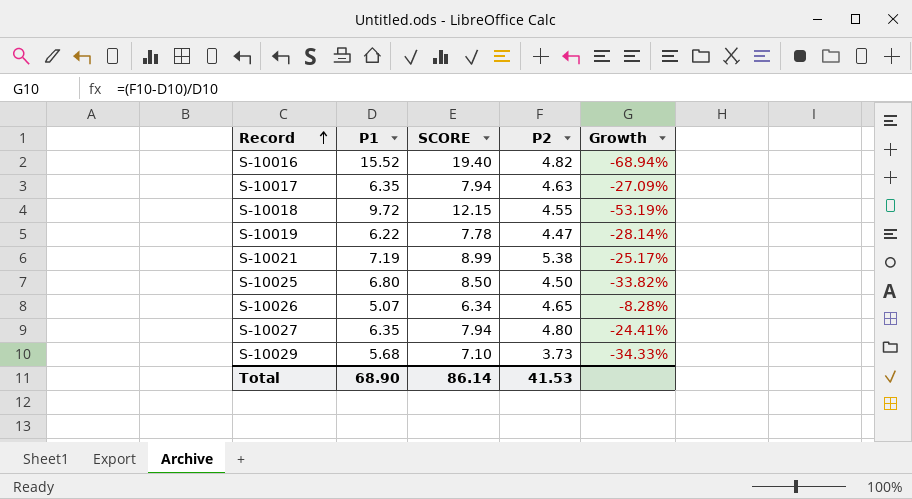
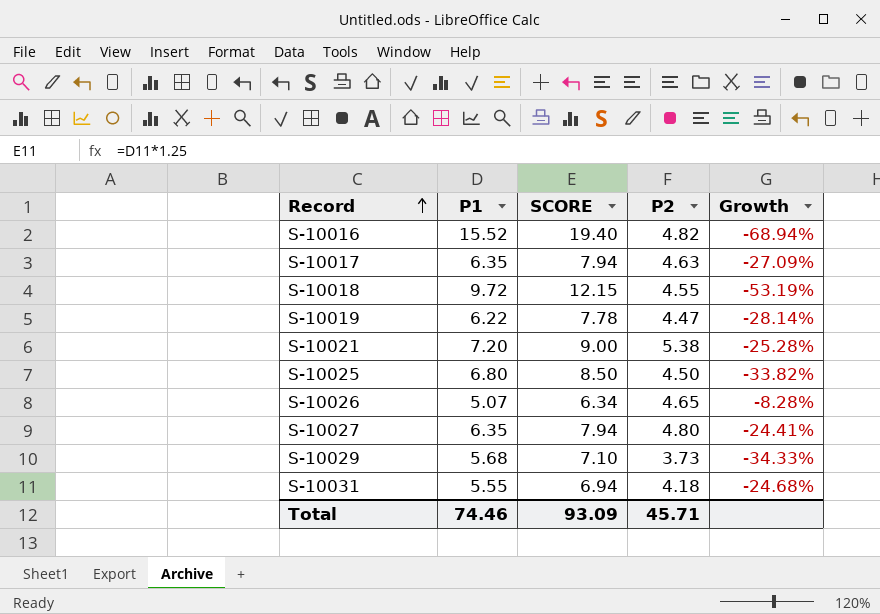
S-10021 | P1: 7.19 -> 7.20
S-10021 | SCORE: 8.99 -> 9.00
S-10021 | Growth: -25.17% -> -25.28%
row S-10031: none -> 5.55 | 6.94 | 4.18 | -24.68%
Total | P1: 68.90 -> 74.46
Total | SCORE: 86.14 -> 93.09
Total | P2: 41.53 -> 45.71

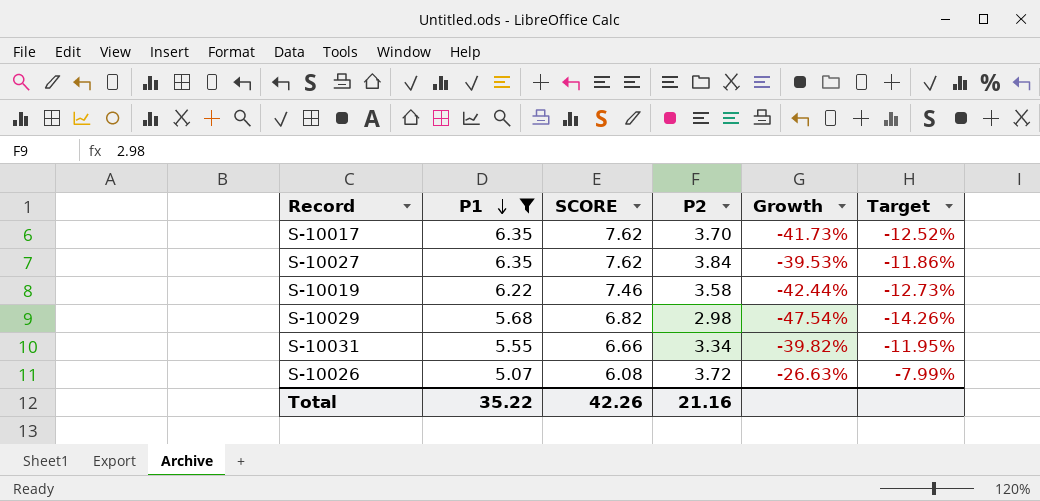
filter: none -> P1 <= 6.35
row order: Record ascending -> P1 descending
column SCORE | formula: [P1] * 1.25 -> [P1] * 1.2
column Target | formula: none -> [Growth] * 0.3
S-10017 | P2: 4.63 -> 3.70
S-10017 | Growth: -27.09% -> -41.73%
S-10027 | P2: 4.80 -> 3.84
S-10027 | Growth: -24.41% -> -39.53%
S-10019 | P2: 4.47 -> 3.58
S-10019 | Growth: -28.14% -> -42.44%
S-10029 | P2: 3.73 -> 2.98
S-10029 | Growth: -34.33% -> -47.54%
S-10031 | P2: 4.18 -> 3.34
S-10031 | Growth: -24.68% -> -39.82%
S-10026 | P2: 4.65 -> 3.72
S-10026 | Growth: -8.28% -> -26.63%
Total | P1: 74.46 -> 35.22
Total | SCORE: 93.09 -> 42.26
Total | P2: 45.71 -> 21.16

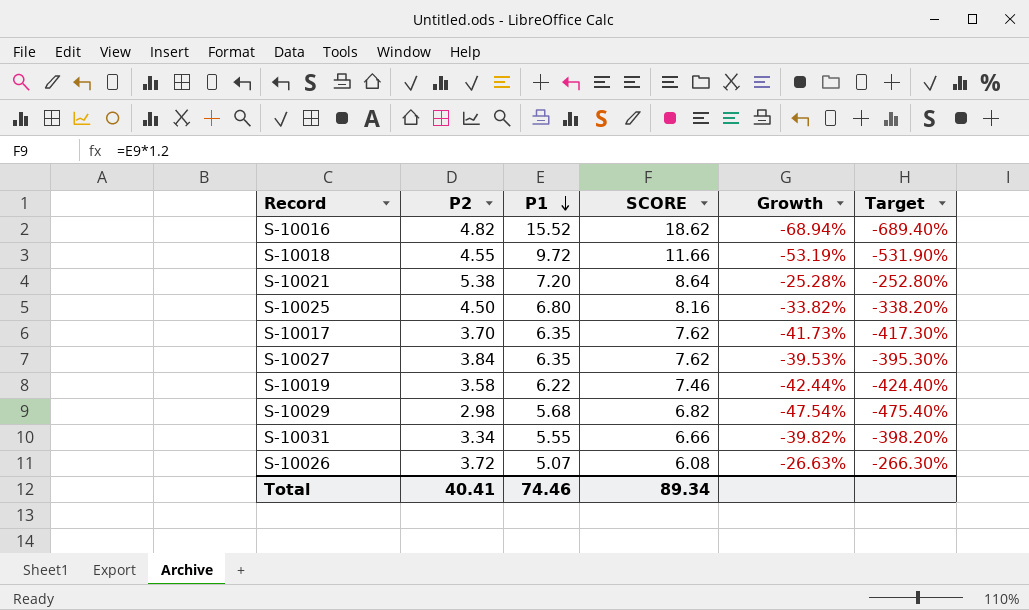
filter: P1 <= 6.35 -> none
column P2 | position: 4 -> 2
column Target | formula: [Growth] * 0.3 -> [Growth] * 10
Total | P2: 21.16 -> 40.41
Total | P1: 35.22 -> 74.46
Total | SCORE: 42.26 -> 89.34

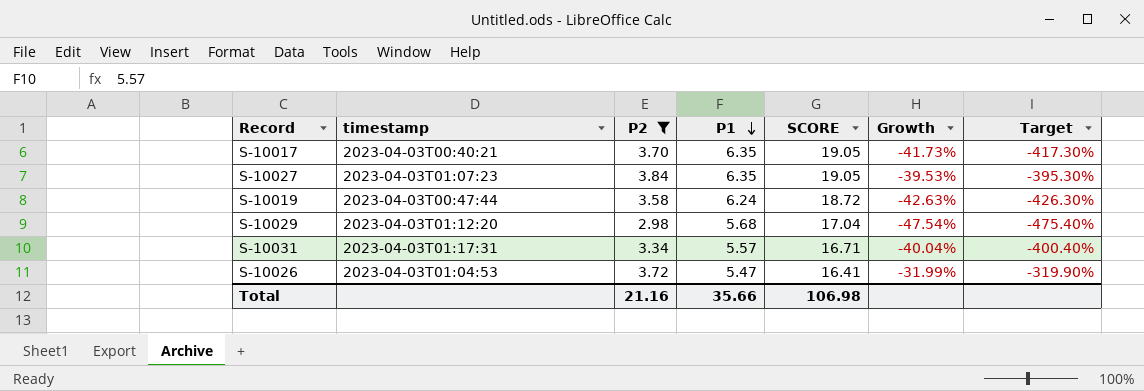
filter: none -> P2 <= 3.84
column timestamp | position: none -> 2
column SCORE | formula: [P1] * 1.2 -> [P1] * 3
S-10019 | P1: 6.22 -> 6.24
S-10019 | Growth: -42.44% -> -42.63%
S-10019 | Target: -424.40% -> -426.30%
S-10031 | P1: 5.55 -> 5.57
S-10031 | Growth: -39.82% -> -40.04%
S-10031 | Target: -398.20% -> -400.40%
S-10026 | P1: 5.07 -> 5.47
S-10026 | Growth: -26.63% -> -31.99%
S-10026 | Target: -266.30% -> -319.90%
Total | P2: 40.41 -> 21.16
Total | P1: 74.46 -> 35.66
Total | SCORE: 89.34 -> 106.98

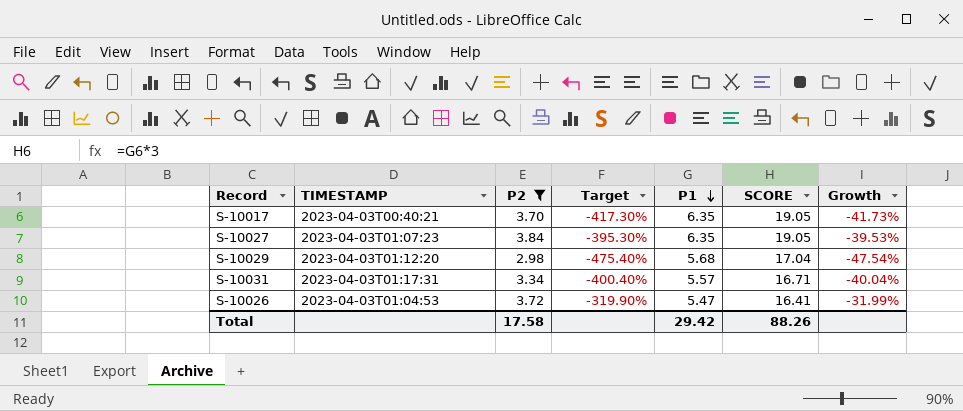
column name: timestamp -> TIMESTAMP
column Target | position: 7 -> 4
row S-10019: 2023-04-03T00:47:44 | 3.58 | 6.24 | 18.72 | -42.63% | -426.30% -> none
Total | P2: 21.16 -> 17.58
Total | P1: 35.66 -> 29.42
Total | SCORE: 106.98 -> 88.26

